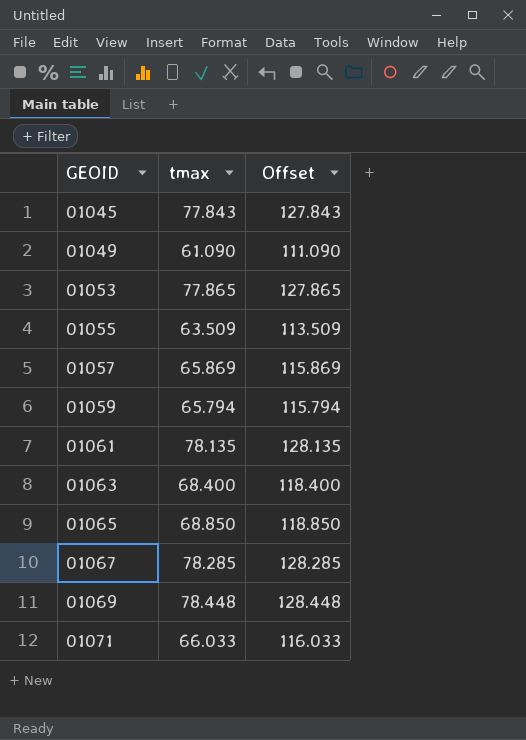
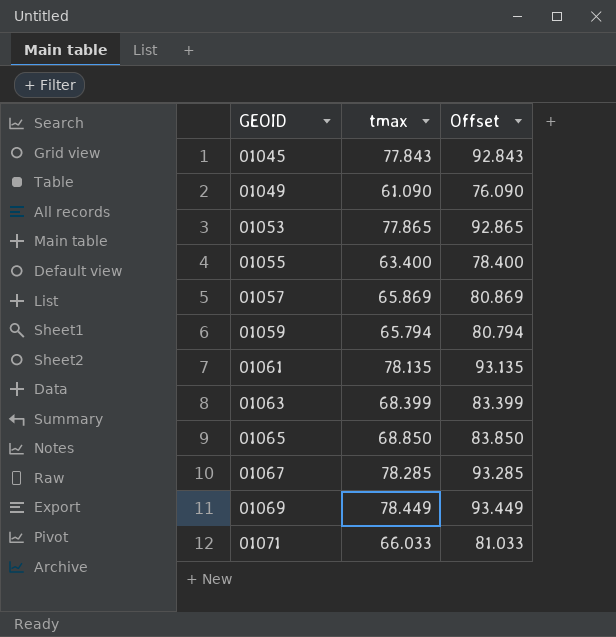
column Offset | formula: [tmax] + 50 -> [tmax] + 15
01055 | tmax: 63.509 -> 63.400
01063 | tmax: 68.400 -> 68.399
01069 | tmax: 78.448 -> 78.449

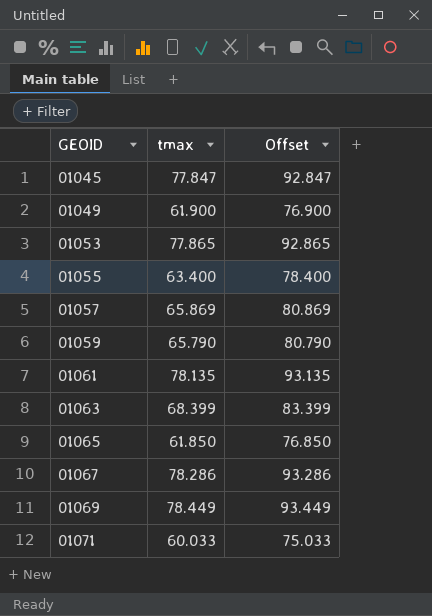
01045 | tmax: 77.843 -> 77.847
01045 | Offset: 92.843 -> 92.847
01049 | tmax: 61.090 -> 61.900
01049 | Offset: 76.090 -> 76.900
01059 | tmax: 65.794 -> 65.790
01059 | Offset: 80.794 -> 80.790
01065 | tmax: 68.850 -> 61.850
01065 | Offset: 83.850 -> 76.850
01067 | tmax: 78.285 -> 78.286
01067 | Offset: 93.285 -> 93.286
01071 | tmax: 66.033 -> 60.033
01071 | Offset: 81.033 -> 75.033

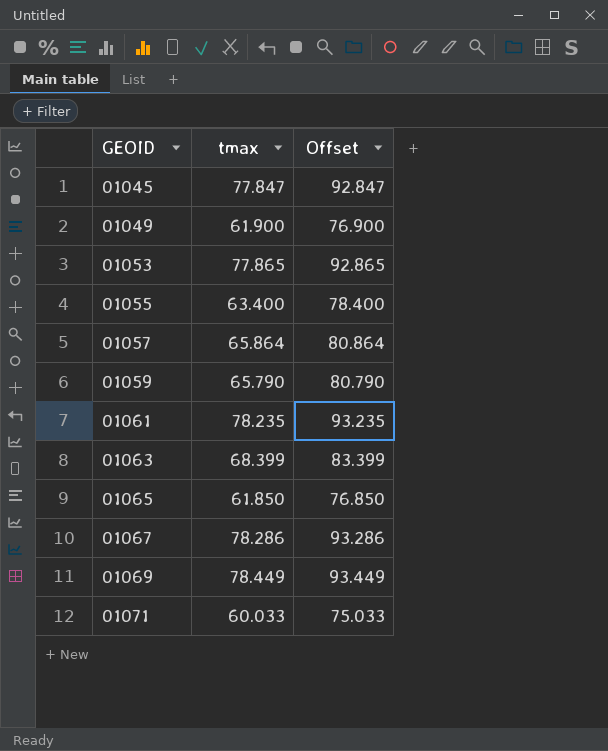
01057 | tmax: 65.869 -> 65.864
01057 | Offset: 80.869 -> 80.864
01061 | tmax: 78.135 -> 78.235
01061 | Offset: 93.135 -> 93.235

